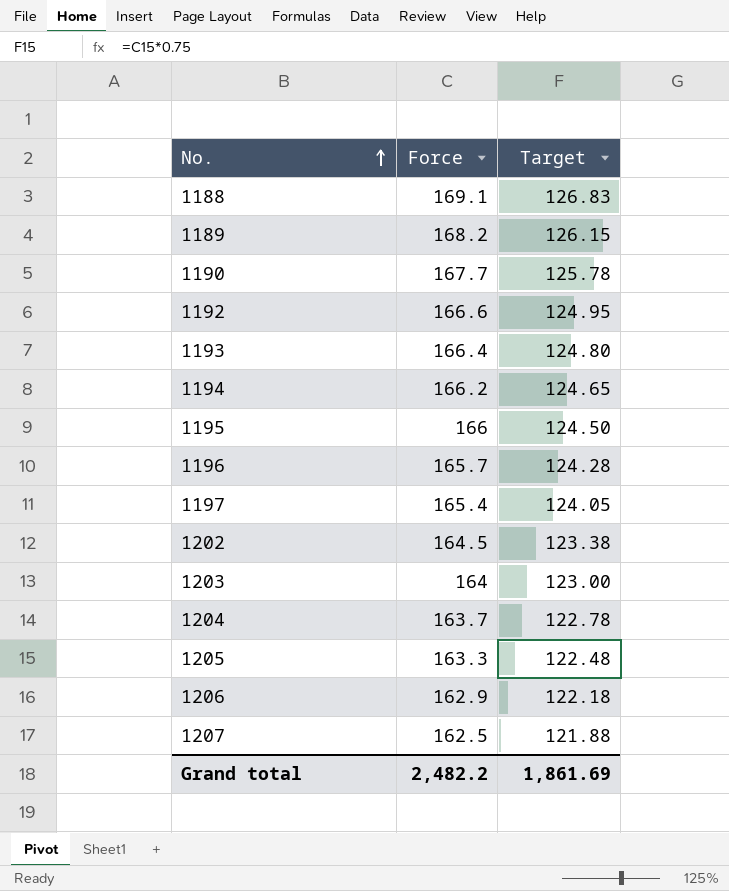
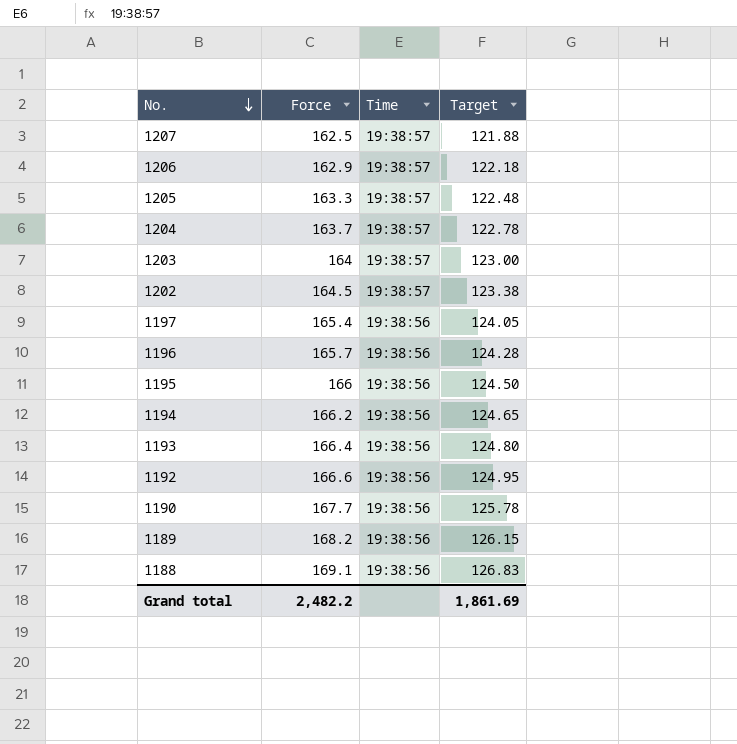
row order: No. ascending -> No. descending
column Time | position: none -> 3

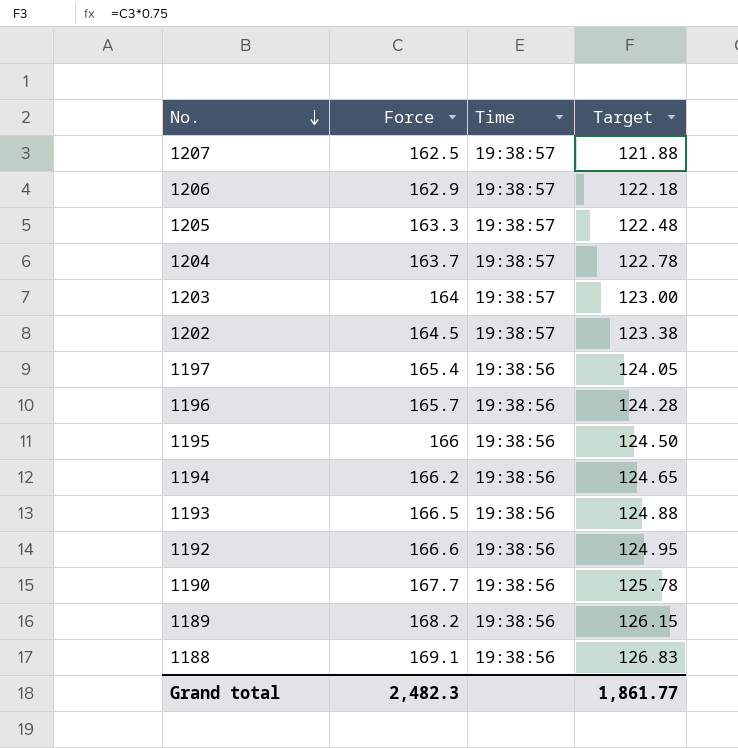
1193 | Force: 166.4 -> 166.5
1193 | Target: 124.80 -> 124.88
Grand total | Force: 2,482.2 -> 2,482.3
Grand total | Target: 1,861.69 -> 1,861.77

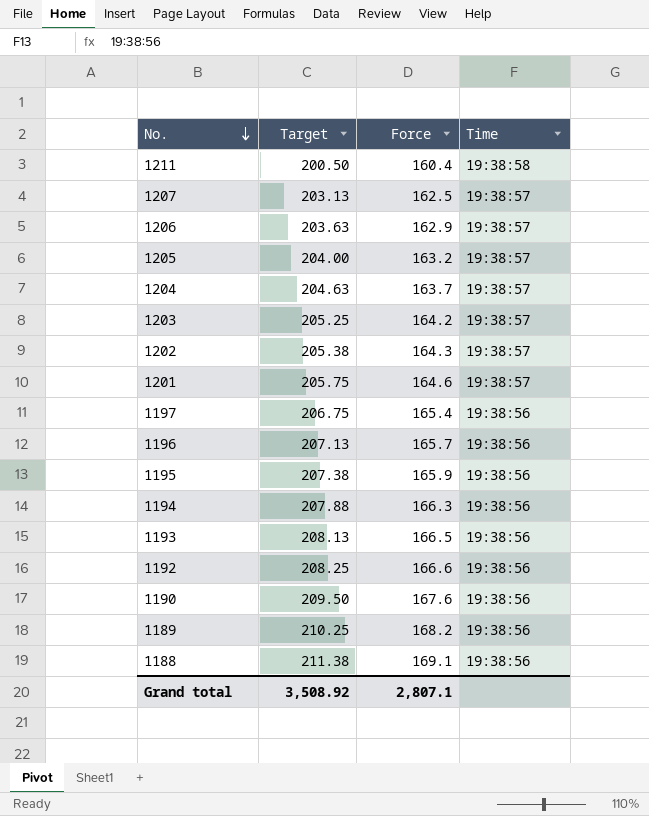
column Target | formula: [Force] * 0.75 -> [Force] * 1.25
column Target | position: 4 -> 2
row 1211: none -> 200.50 | 160.4 | 19:38:58
1205 | Force: 163.3 -> 163.2
1203 | Force: 164 -> 164.2
1202 | Force: 164.5 -> 164.3
row 1201: none -> 205.75 | 164.6 | 19:38:57
1195 | Force: 166 -> 165.9
1194 | Force: 166.2 -> 166.3
1190 | Force: 167.7 -> 167.6
Grand total | Target: 1,861.77 -> 3,508.92
Grand total | Force: 2,482.3 -> 2,807.1

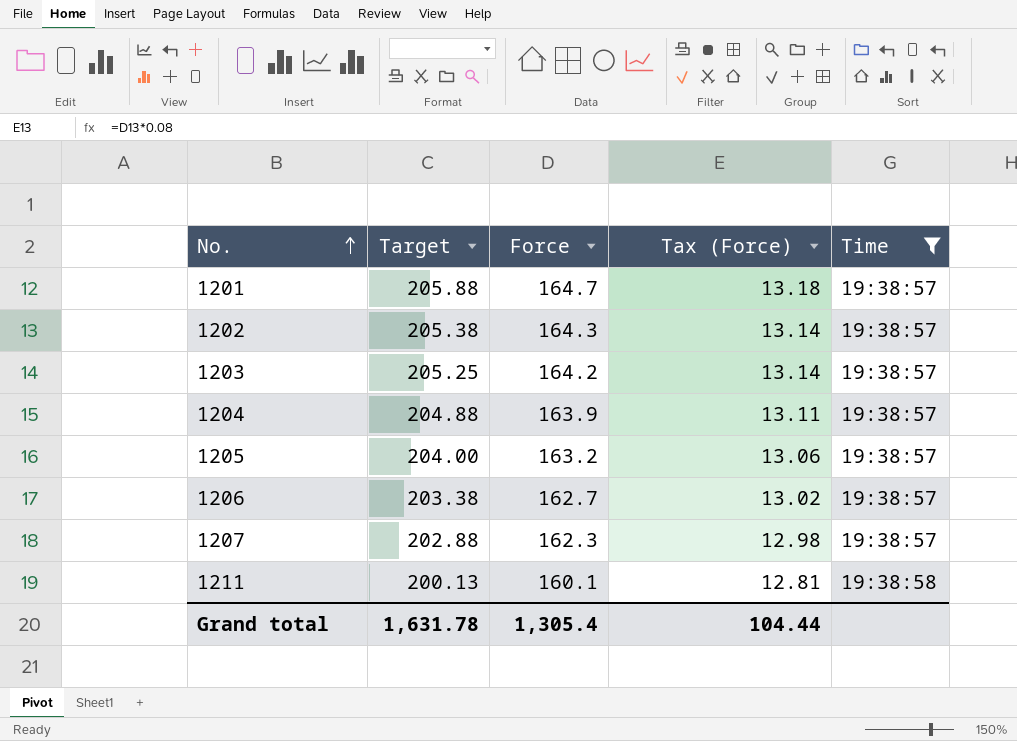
filter: none -> Time != 19:38:56
row order: No. descending -> No. ascending
column Tax (Force) | formula: none -> [Force] * 0.08
1201 | Target: 205.75 -> 205.88
1201 | Force: 164.6 -> 164.7
1204 | Target: 204.63 -> 204.88
1204 | Force: 163.7 -> 163.9
1206 | Target: 203.63 -> 203.38
1206 | Force: 162.9 -> 162.7
1207 | Target: 203.13 -> 202.88
1207 | Force: 162.5 -> 162.3
1211 | Target: 200.50 -> 200.13
1211 | Force: 160.4 -> 160.1
Grand total | Target: 3,508.92 -> 1,631.78
Grand total | Force: 2,807.1 -> 1,305.4

